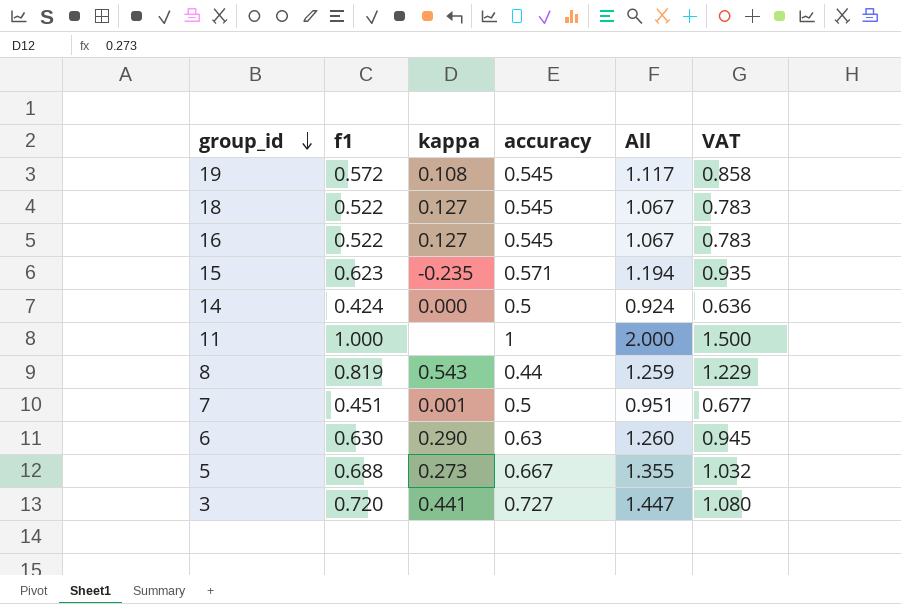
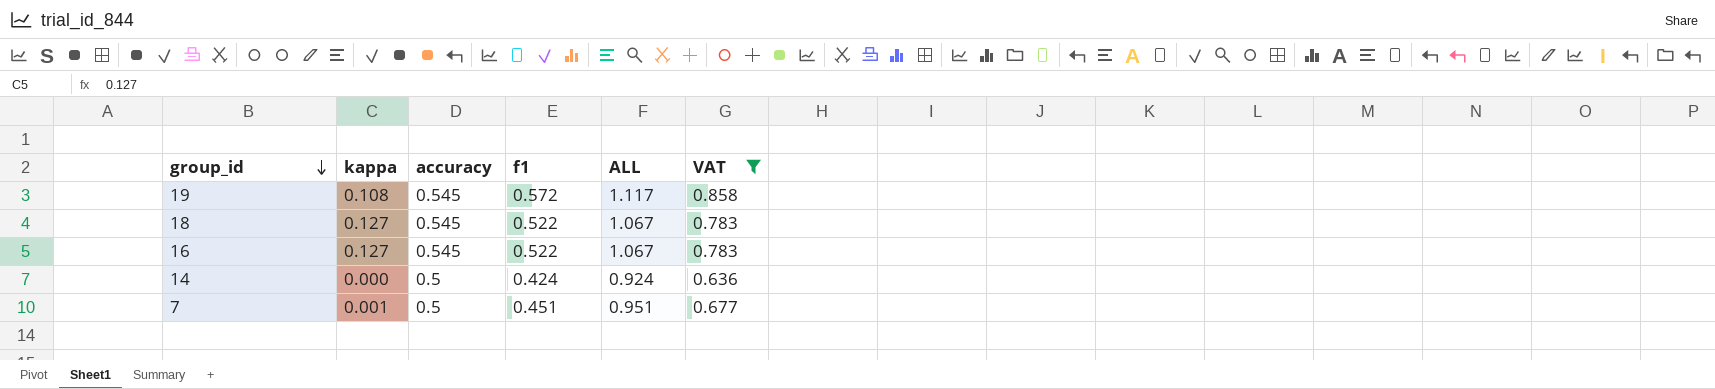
filter: none -> VAT <= 0.858
column f1 | position: 2 -> 4
column name: All -> ALL

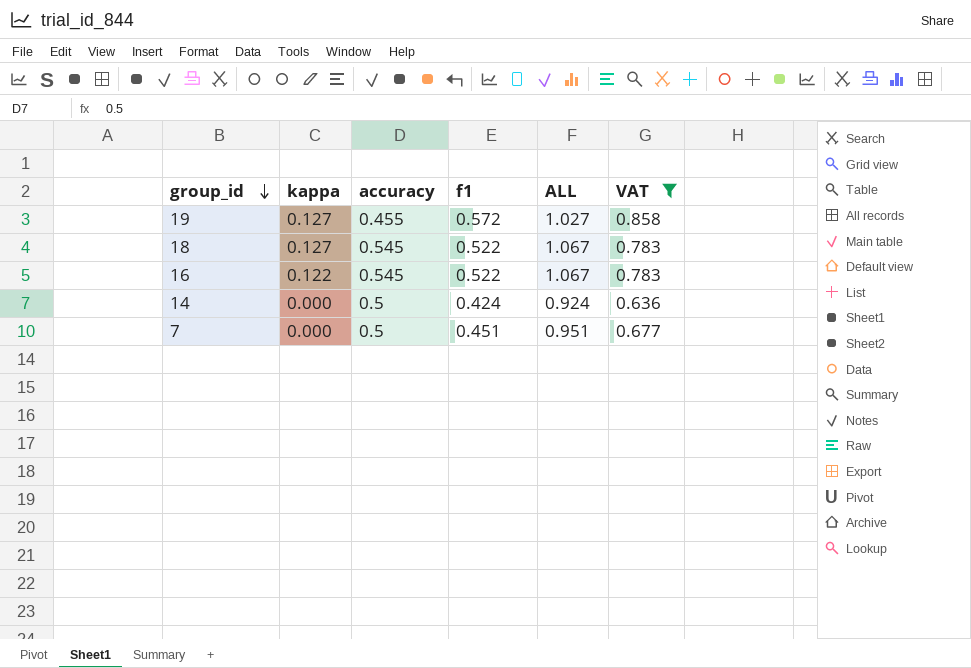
19 | kappa: 0.108 -> 0.127
19 | accuracy: 0.545 -> 0.455
19 | ALL: 1.117 -> 1.027
16 | kappa: 0.127 -> 0.122
7 | kappa: 0.001 -> 0.000

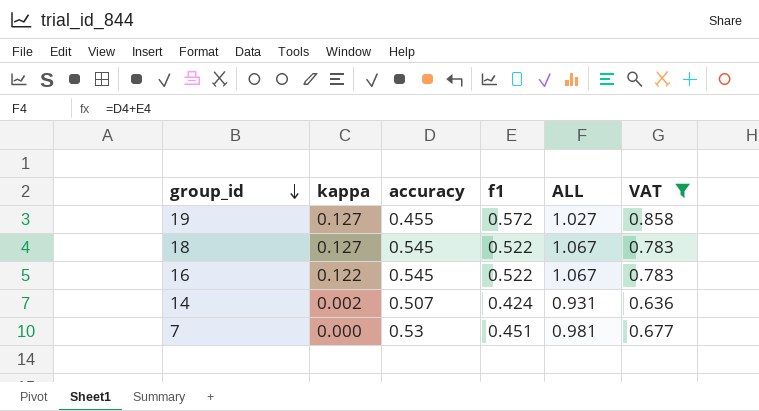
14 | kappa: 0.000 -> 0.002
14 | accuracy: 0.5 -> 0.507
14 | ALL: 0.924 -> 0.931
7 | accuracy: 0.5 -> 0.53
7 | ALL: 0.951 -> 0.981

